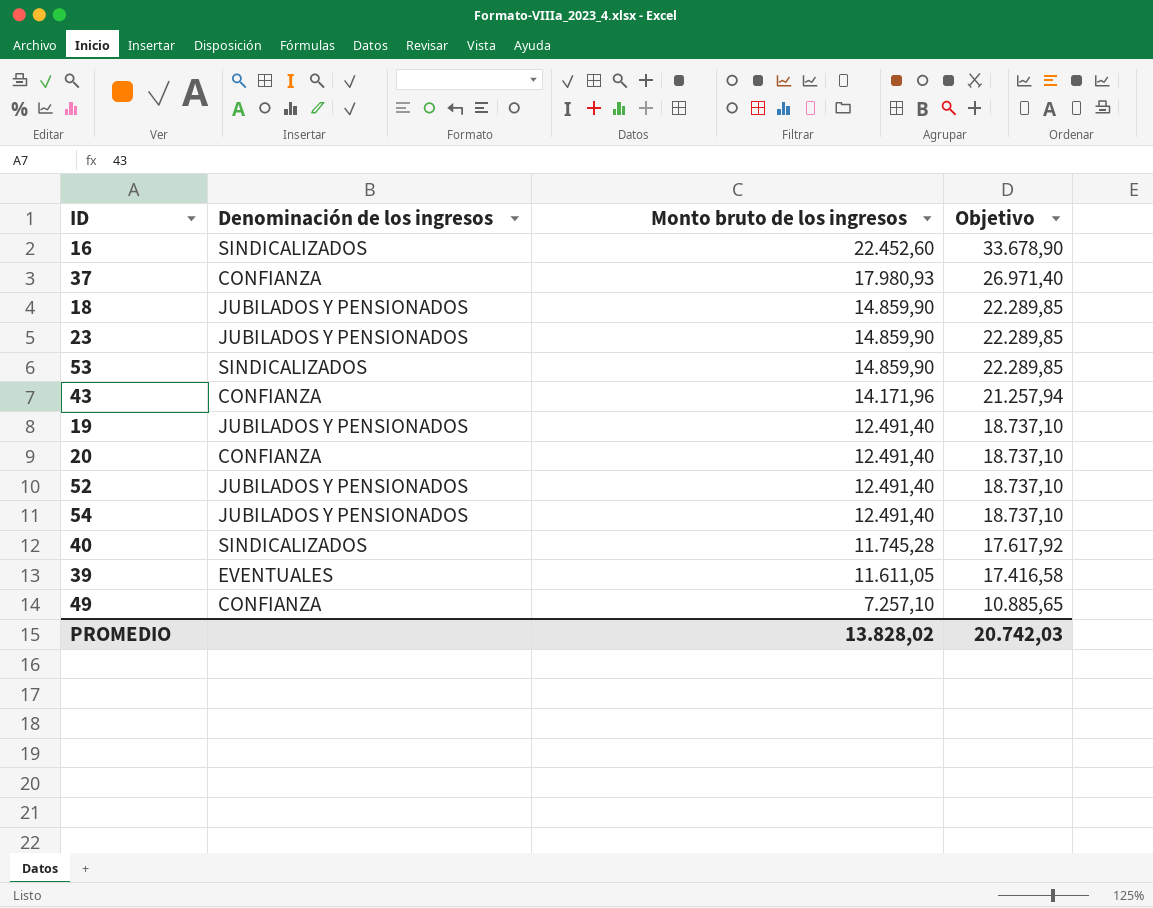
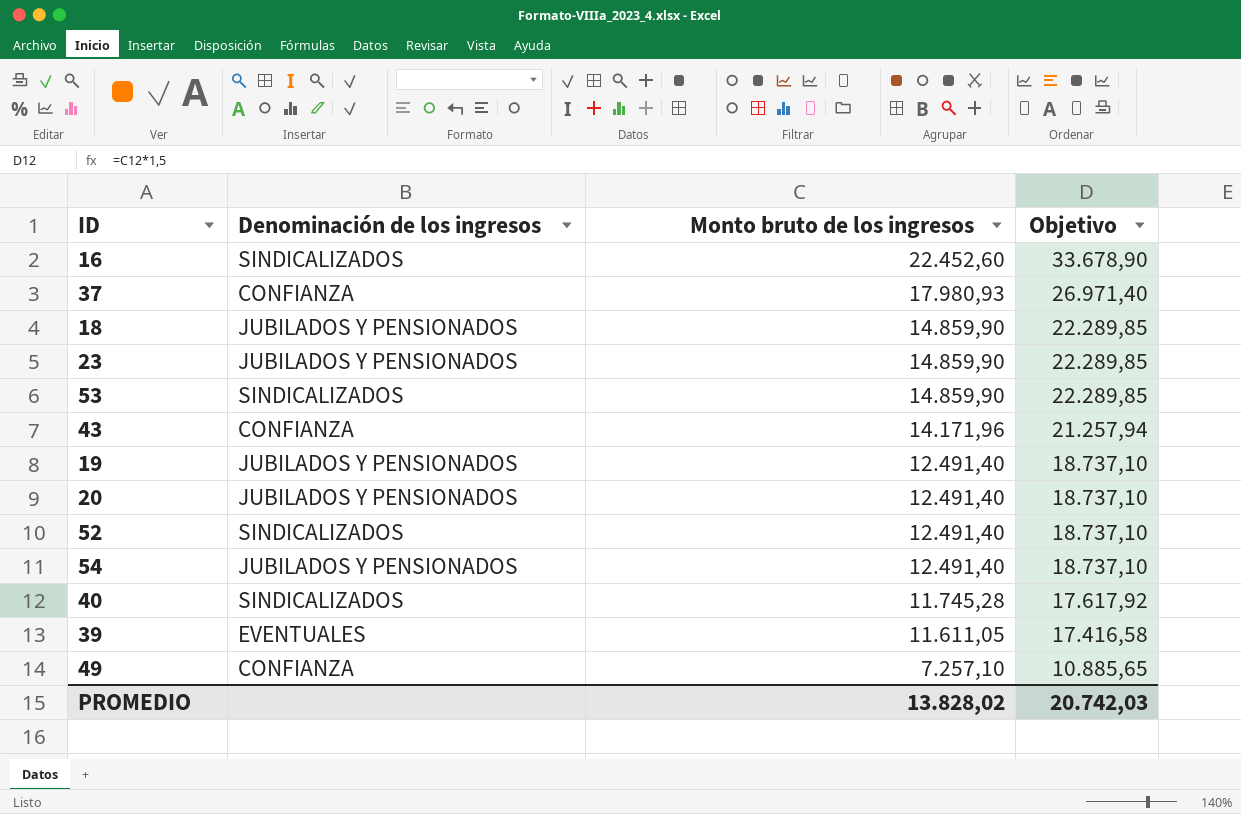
20 | Denominación de los ingresos: CONFIANZA -> JUBILADOS Y PENSIONADOS
52 | Denominación de los ingresos: JUBILADOS Y PENSIONADOS -> SINDICALIZADOS

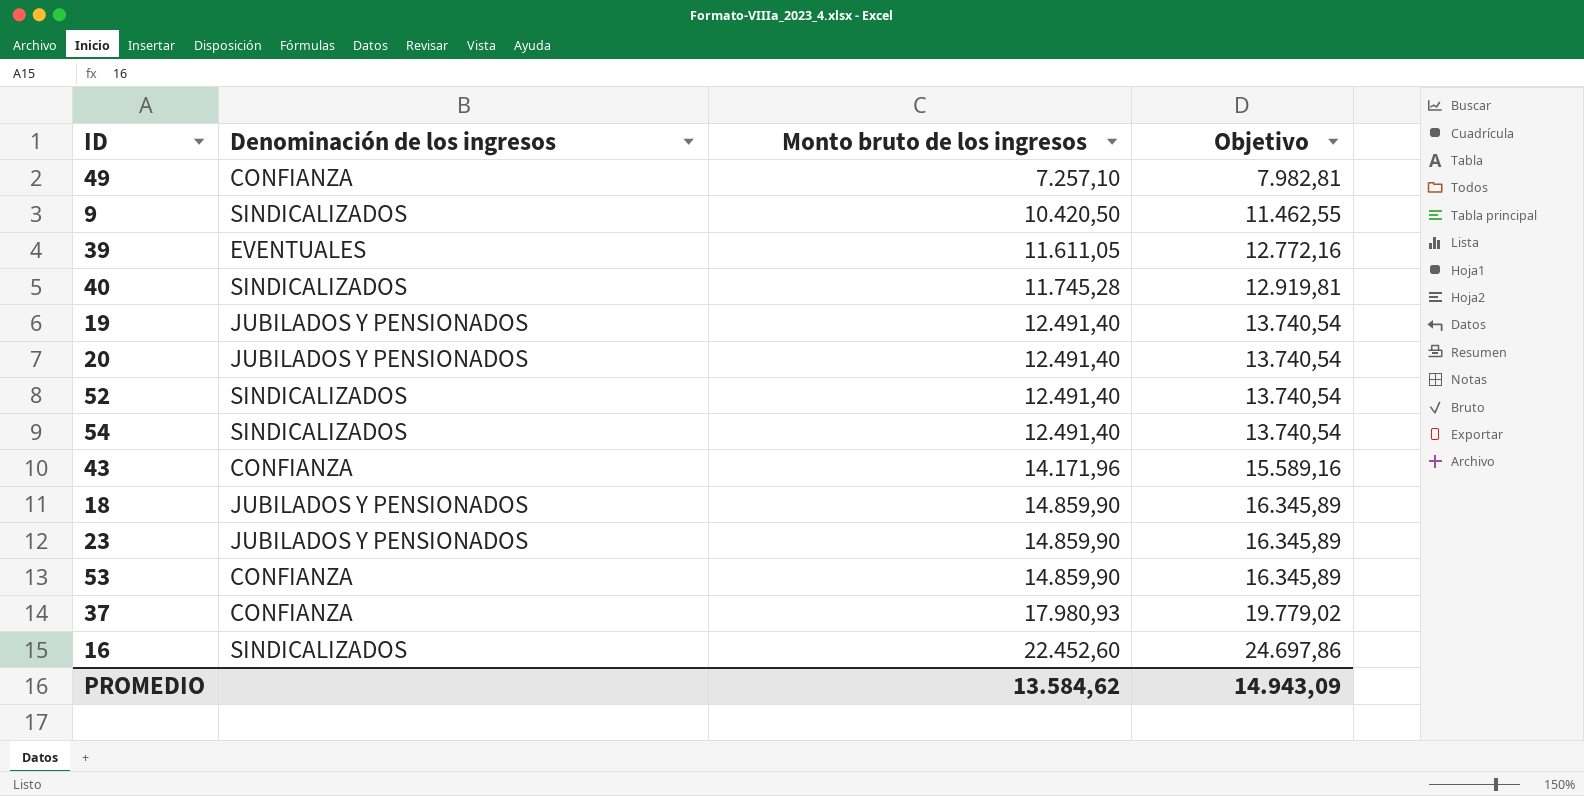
row order: Monto bruto de los ingresos descending -> Monto bruto de los ingresos ascending
column Objetivo | formula: [Monto bruto de los ingresos] * 1,5 -> [Monto bruto de los ingresos] * 1,1
row 9: none -> SINDICALIZADOS | 10.420,50 | 11.462,55
54 | Denominación de los ingresos: JUBILADOS Y PENSIONADOS -> SINDICALIZADOS
53 | Denominación de los ingresos: SINDICALIZADOS -> CONFIANZA
PROMEDIO | Monto bruto de los ingresos: 13.828,02 -> 13.584,62
PROMEDIO | Objetivo: 20.742,03 -> 14.943,09

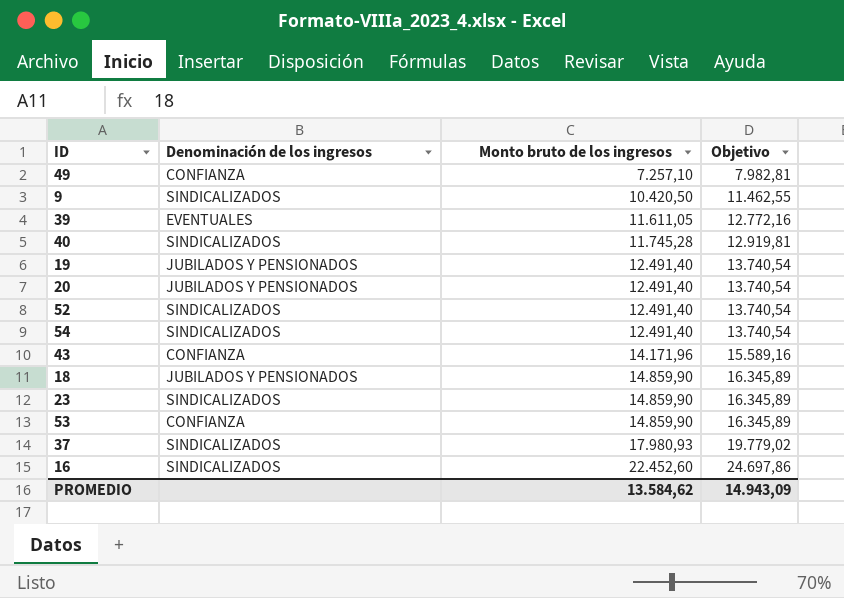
23 | Denominación de los ingresos: JUBILADOS Y PENSIONADOS -> SINDICALIZADOS
37 | Denominación de los ingresos: CONFIANZA -> SINDICALIZADOS

